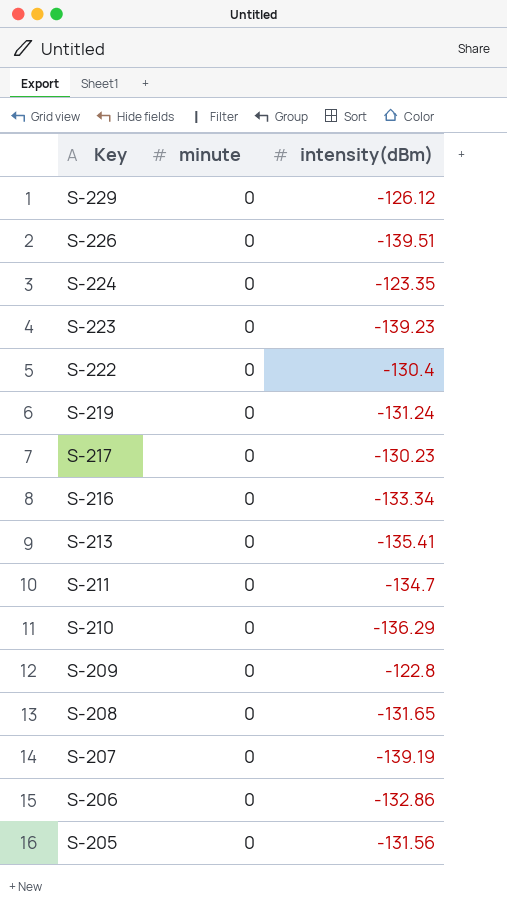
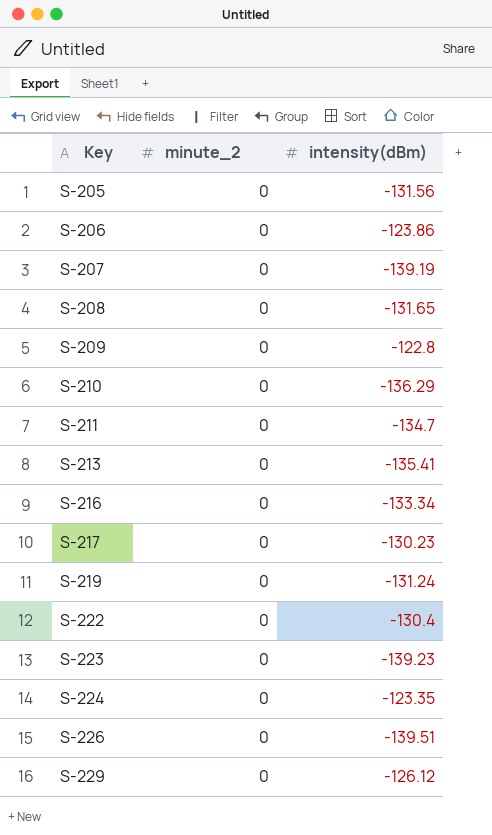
row order: Key descending -> Key ascending
column name: minute -> minute_2
S-206 | intensity(dBm): -132.86 -> -123.86

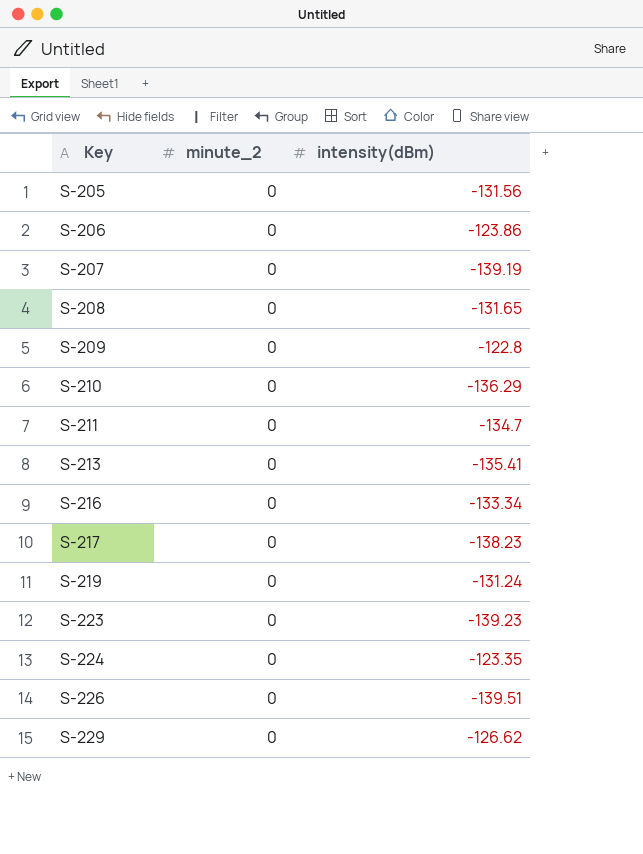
row S-222: 0 | -130.4 -> none
S-217 | intensity(dBm): -130.23 -> -138.23
S-229 | intensity(dBm): -126.12 -> -126.62

